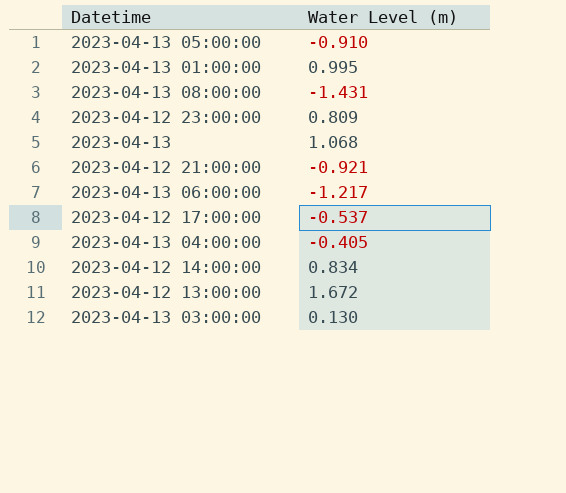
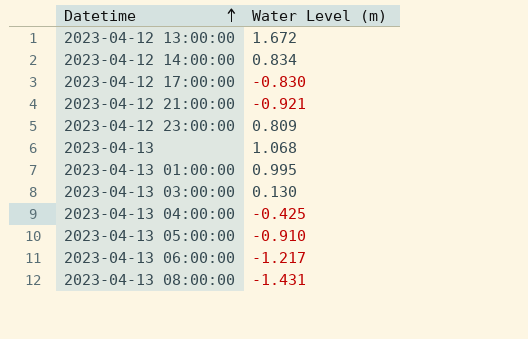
row order: none -> Datetime ascending
2023-04-12 17:00:00 | Water Level (m): -0.537 -> -0.830
2023-04-13 04:00:00 | Water Level (m): -0.405 -> -0.425

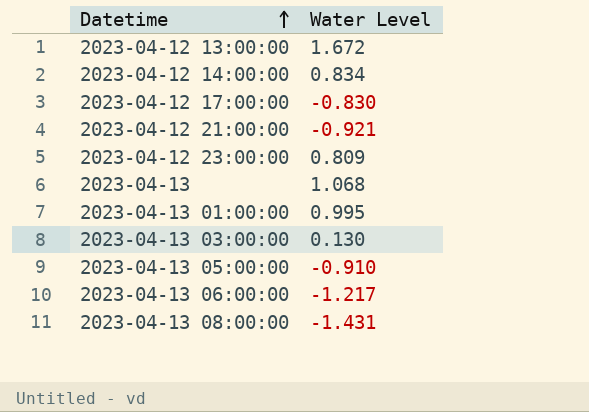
column name: Water Level (m) -> Water Level
row 2023-04-13 04:00:00: -0.425 -> none

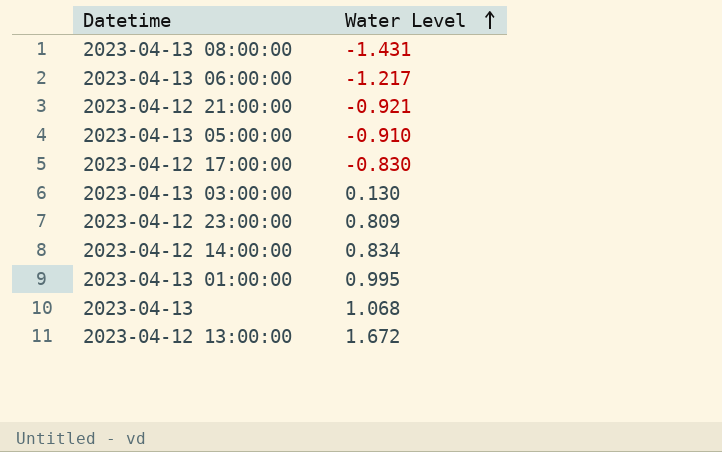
row order: Datetime ascending -> Water Level ascending

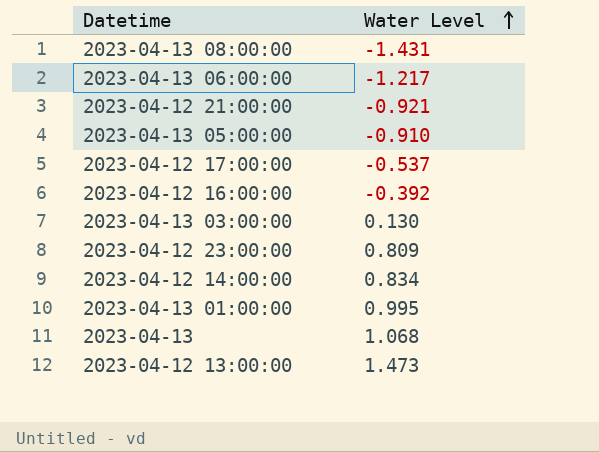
2023-04-12 17:00:00 | Water Level: -0.830 -> -0.537
row 2023-04-12 16:00:00: none -> -0.392
2023-04-12 13:00:00 | Water Level: 1.672 -> 1.473

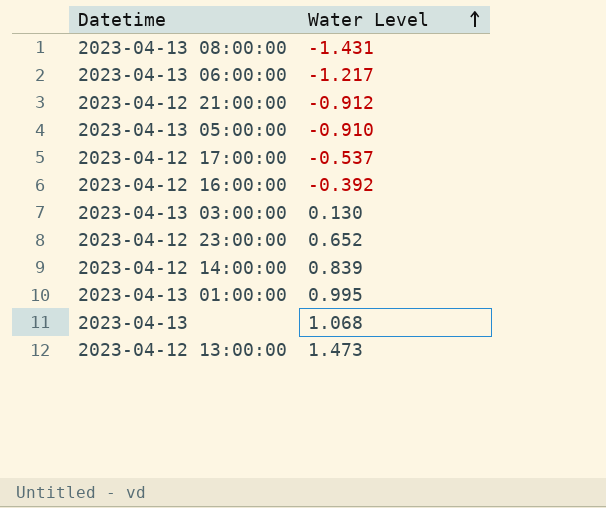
2023-04-12 21:00:00 | Water Level: -0.921 -> -0.912
2023-04-12 23:00:00 | Water Level: 0.809 -> 0.652
2023-04-12 14:00:00 | Water Level: 0.834 -> 0.839

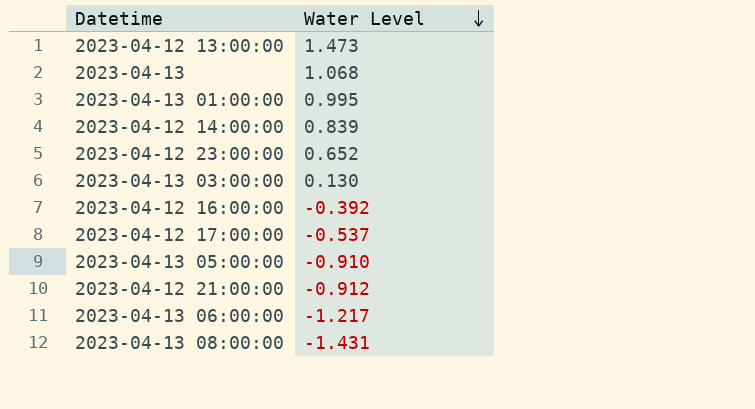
row order: Water Level ascending -> Water Level descending

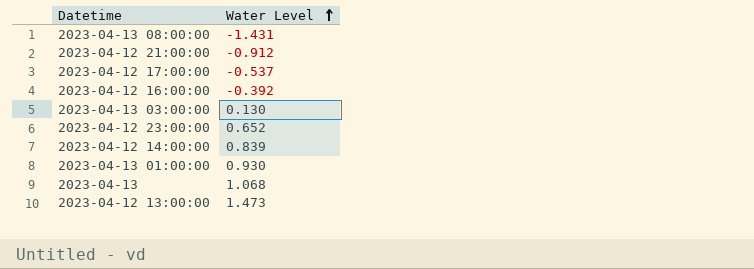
row order: Water Level descending -> Water Level ascending
row 2023-04-13 05:00:00: -0.910 -> none
row 2023-04-13 06:00:00: -1.217 -> none
2023-04-13 01:00:00 | Water Level: 0.995 -> 0.930

